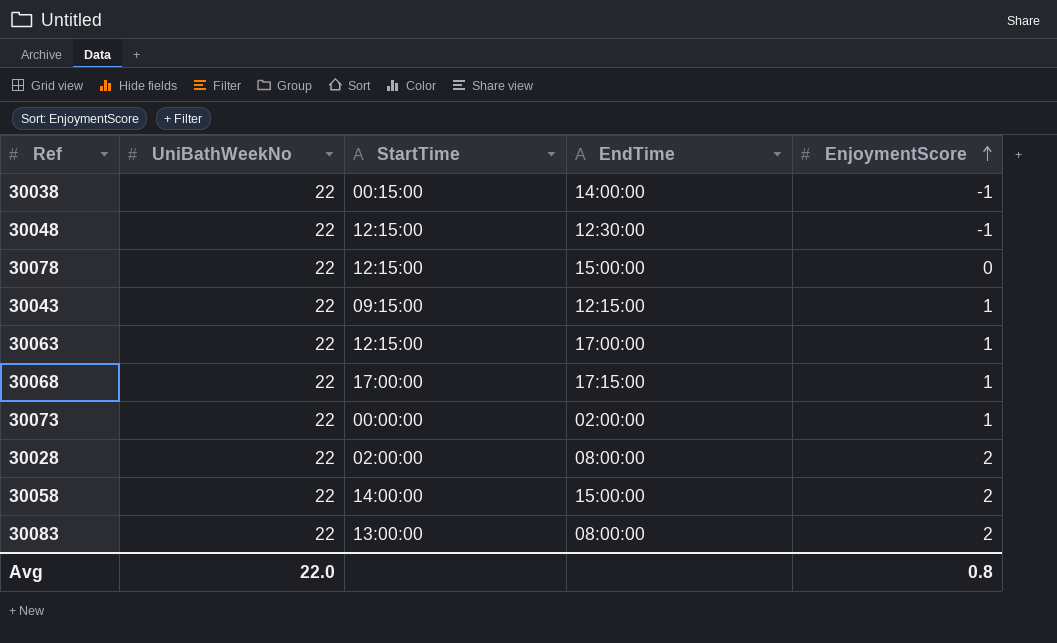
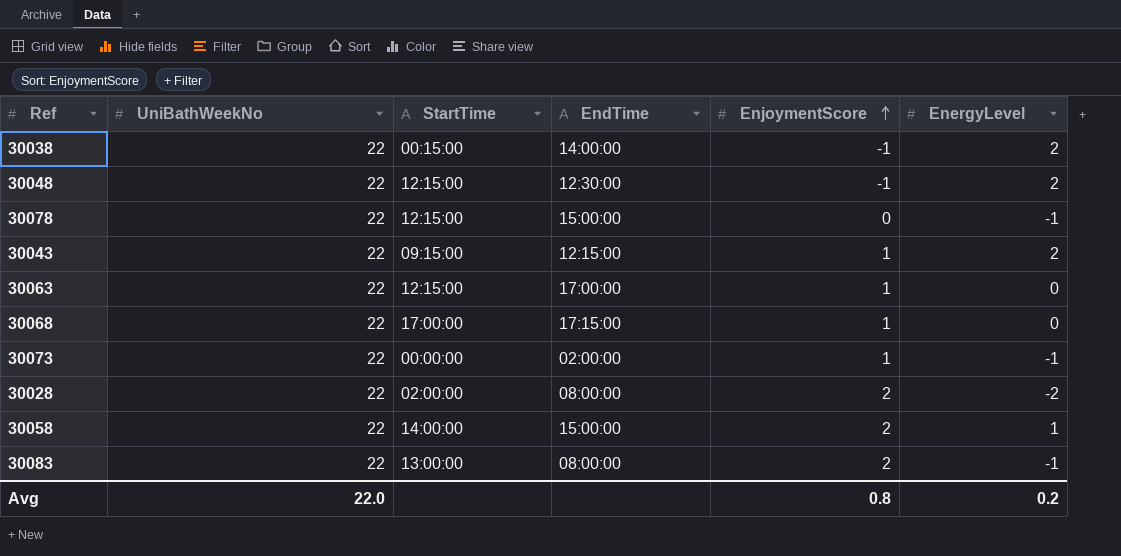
column EnergyLevel | position: none -> 6

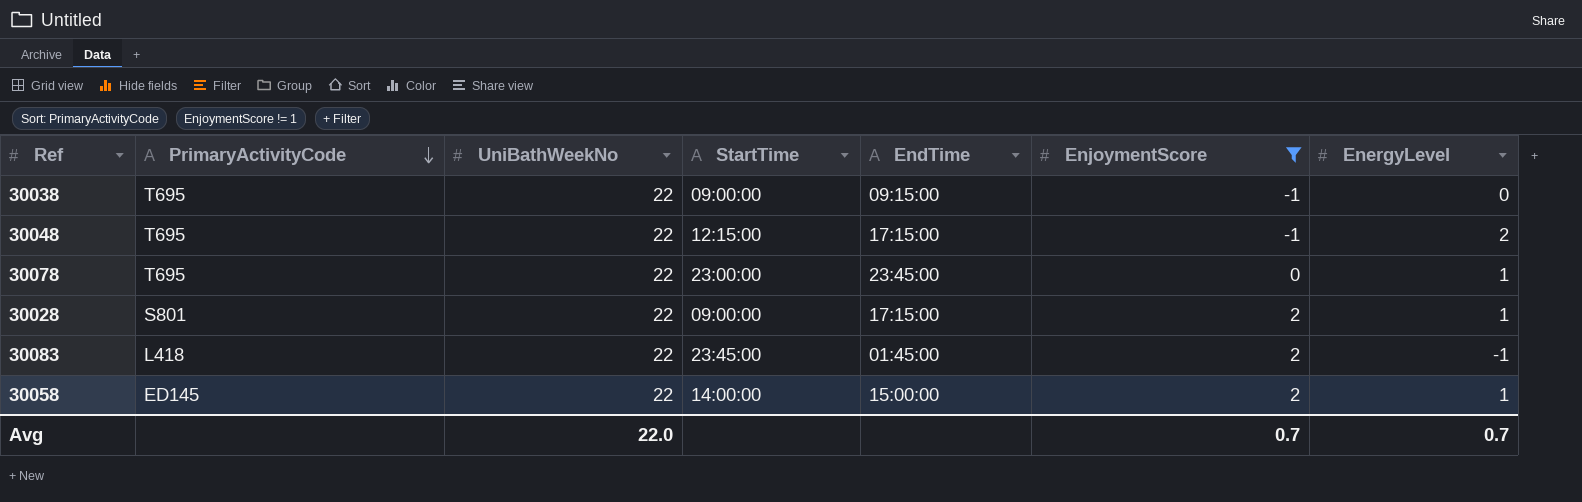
filter: none -> EnjoymentScore != 1
row order: EnjoymentScore ascending -> PrimaryActivityCode descending
column PrimaryActivityCode | position: none -> 2
30038 | StartTime: 00:15:00 -> 09:00:00
30038 | EndTime: 14:00:00 -> 09:15:00
30038 | EnergyLevel: 2 -> 0
30048 | EndTime: 12:30:00 -> 17:15:00
30078 | StartTime: 12:15:00 -> 23:00:00
30078 | EndTime: 15:00:00 -> 23:45:00
30078 | EnergyLevel: -1 -> 1
30028 | StartTime: 02:00:00 -> 09:00:00
30028 | EndTime: 08:00:00 -> 17:15:00
30028 | EnergyLevel: -2 -> 1
30083 | StartTime: 13:00:00 -> 23:45:00
30083 | EndTime: 08:00:00 -> 01:45:00
Avg | EnjoymentScore: 0.8 -> 0.7
Avg | EnergyLevel: 0.2 -> 0.7

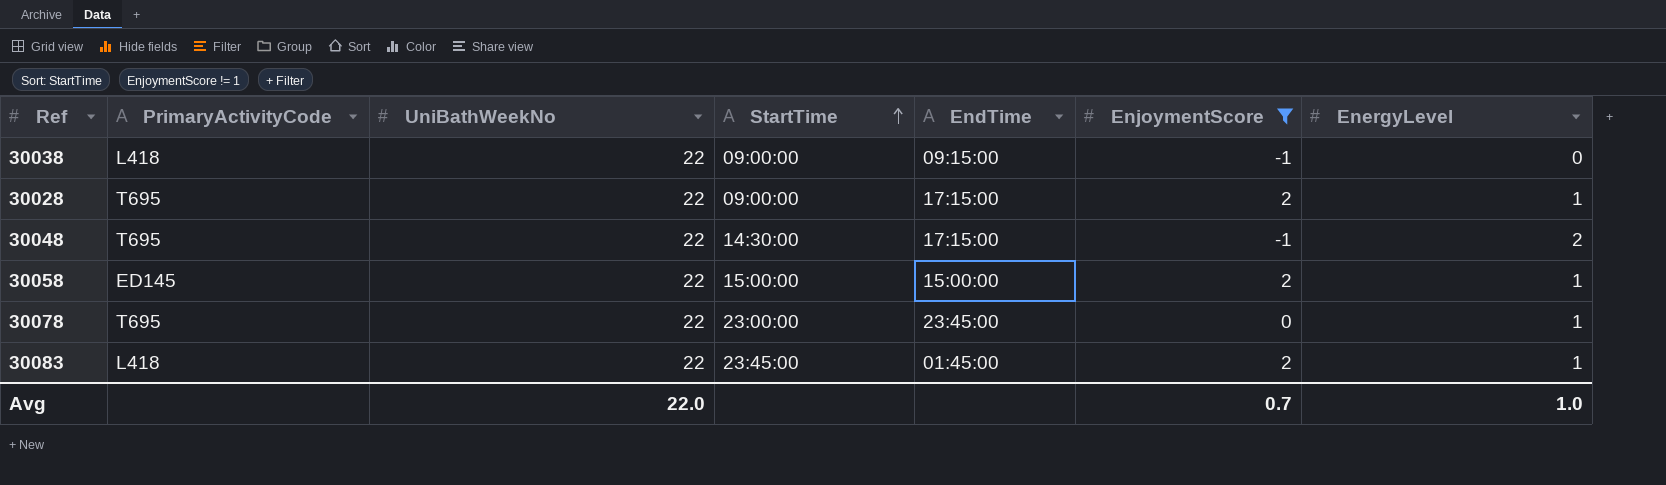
row order: PrimaryActivityCode descending -> StartTime ascending
30038 | PrimaryActivityCode: T695 -> L418
30028 | PrimaryActivityCode: S801 -> T695
30048 | StartTime: 12:15:00 -> 14:30:00
30058 | StartTime: 14:00:00 -> 15:00:00
30083 | EnergyLevel: -1 -> 1
Avg | EnergyLevel: 0.7 -> 1.0

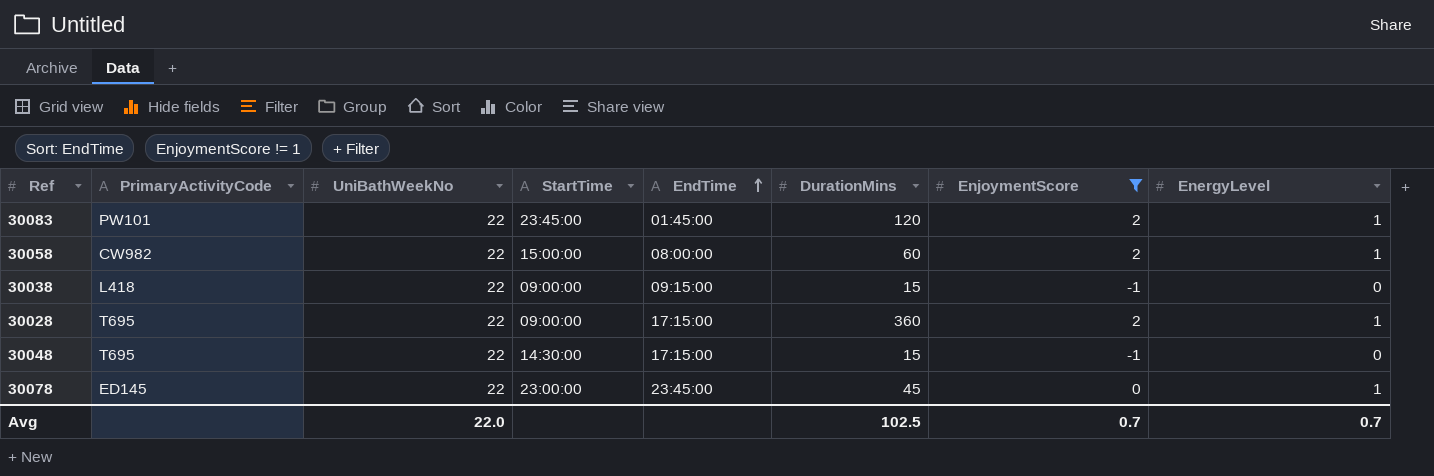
row order: StartTime ascending -> EndTime ascending
column DurationMins | position: none -> 6
30083 | PrimaryActivityCode: L418 -> PW101
30058 | PrimaryActivityCode: ED145 -> CW982
30058 | EndTime: 15:00:00 -> 08:00:00
30048 | EnergyLevel: 2 -> 0
30078 | PrimaryActivityCode: T695 -> ED145
Avg | EnergyLevel: 1.0 -> 0.7

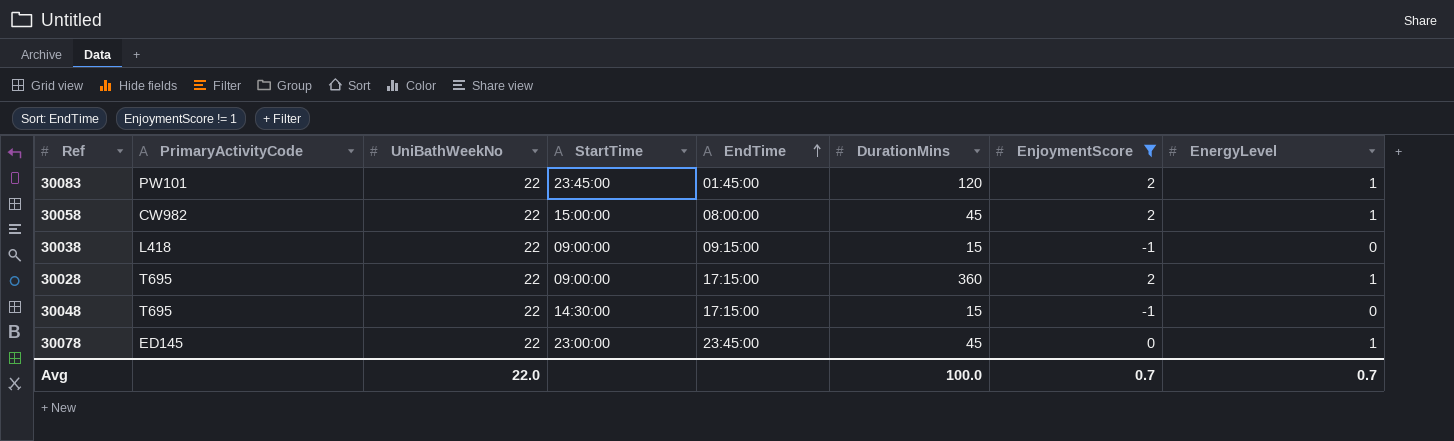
30058 | DurationMins: 60 -> 45
Avg | DurationMins: 102.5 -> 100.0

